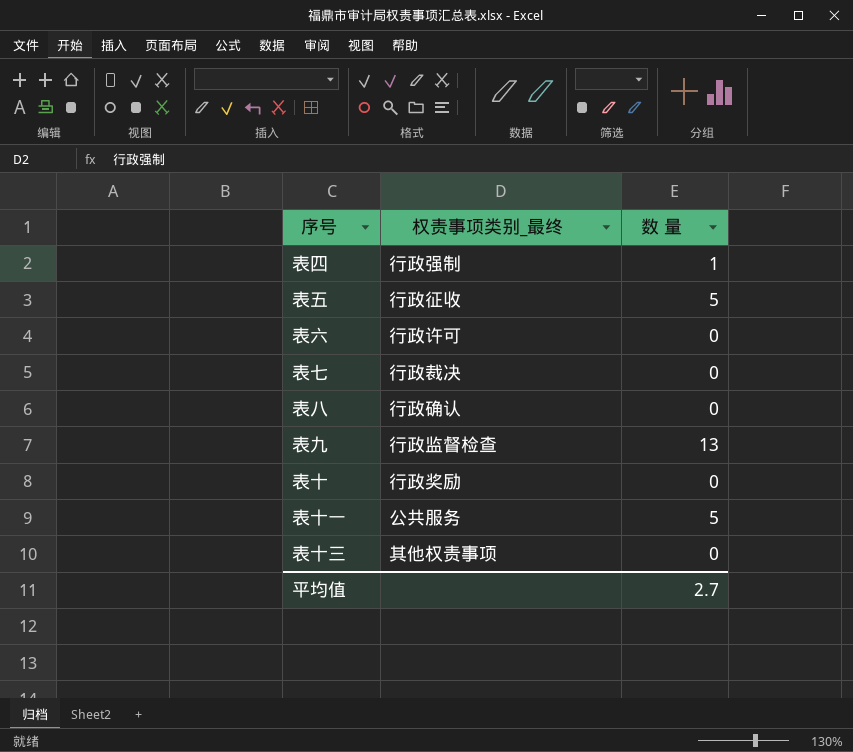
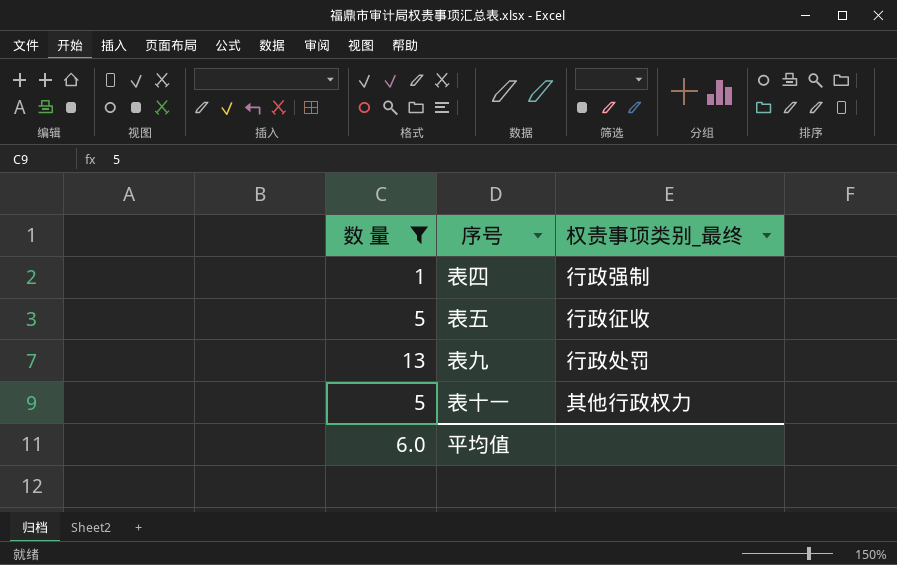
filter: none -> 数 量 != 0
column 数 量 | position: 3 -> 1
表九 | 权责事项类别_最终: 行政监督检查 -> 行政处罚
表十一 | 权责事项类别_最终: 公共服务 -> 其他行政权力
平均值 | 数 量: 2.7 -> 6.0

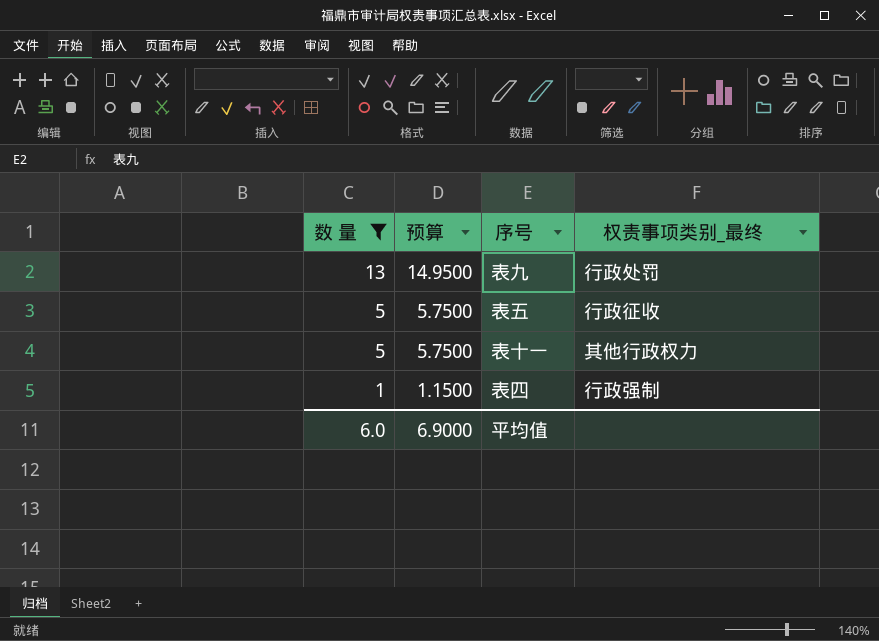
row order: none -> 数 量 descending
column 预算 | formula: none -> [数 量] * 1.15

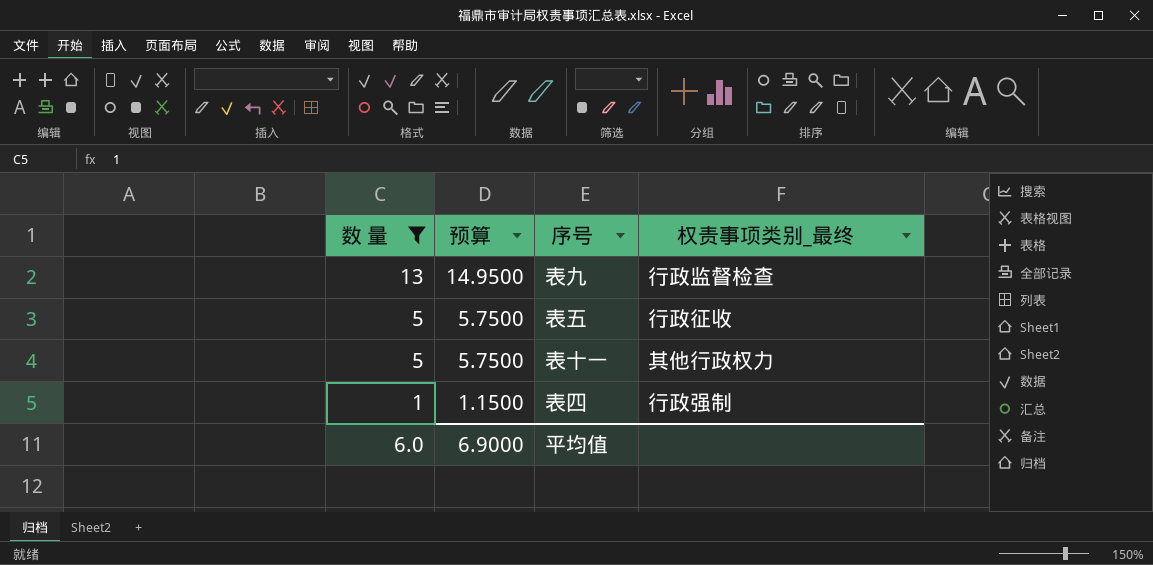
表九 | 权责事项类别_最终: 行政处罚 -> 行政监督检查

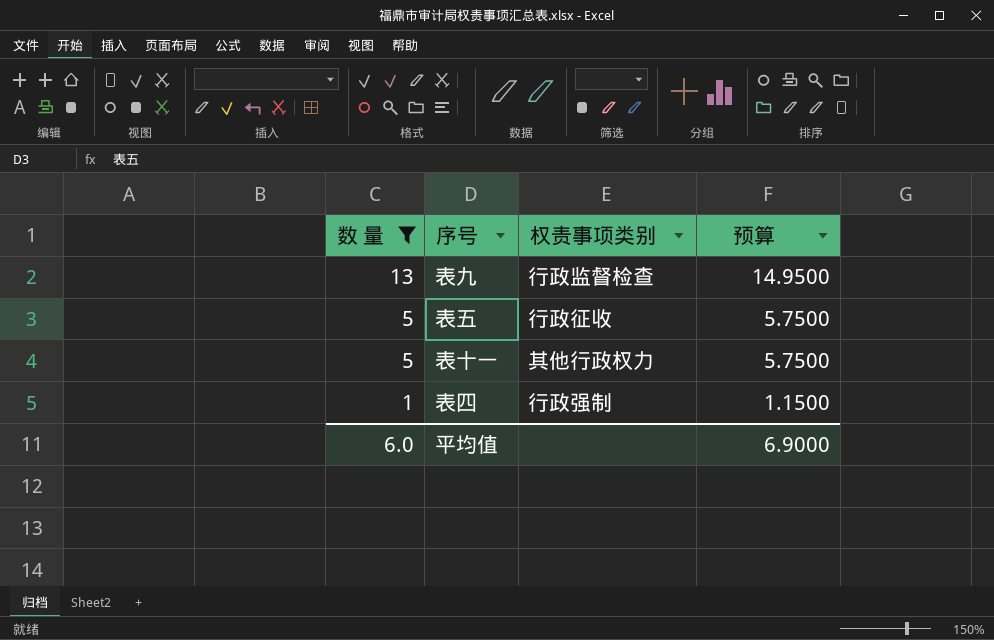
column name: 权责事项类别_最终 -> 权责事项类别
column 预算 | position: 2 -> 4

